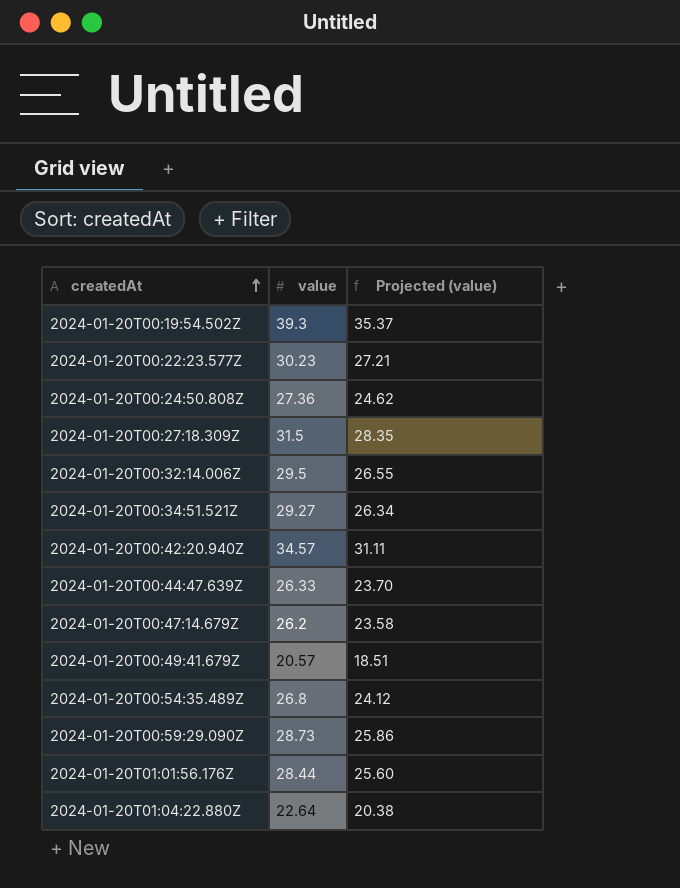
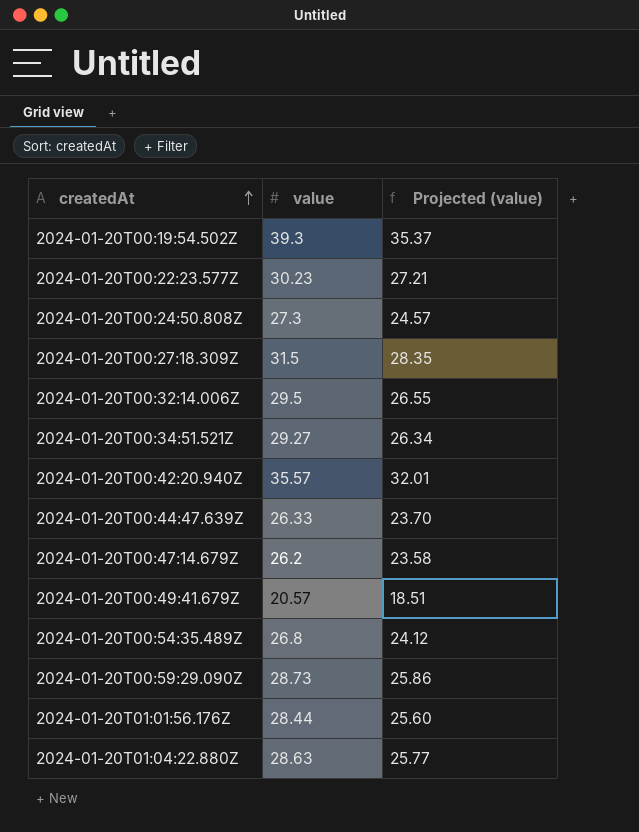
2024-01-20T00:24:50.808Z | value: 27.36 -> 27.3
2024-01-20T00:24:50.808Z | Projected (value): 24.62 -> 24.57
2024-01-20T00:42:20.940Z | value: 34.57 -> 35.57
2024-01-20T00:42:20.940Z | Projected (value): 31.11 -> 32.01
2024-01-20T01:04:22.880Z | value: 22.64 -> 28.63
2024-01-20T01:04:22.880Z | Projected (value): 20.38 -> 25.77

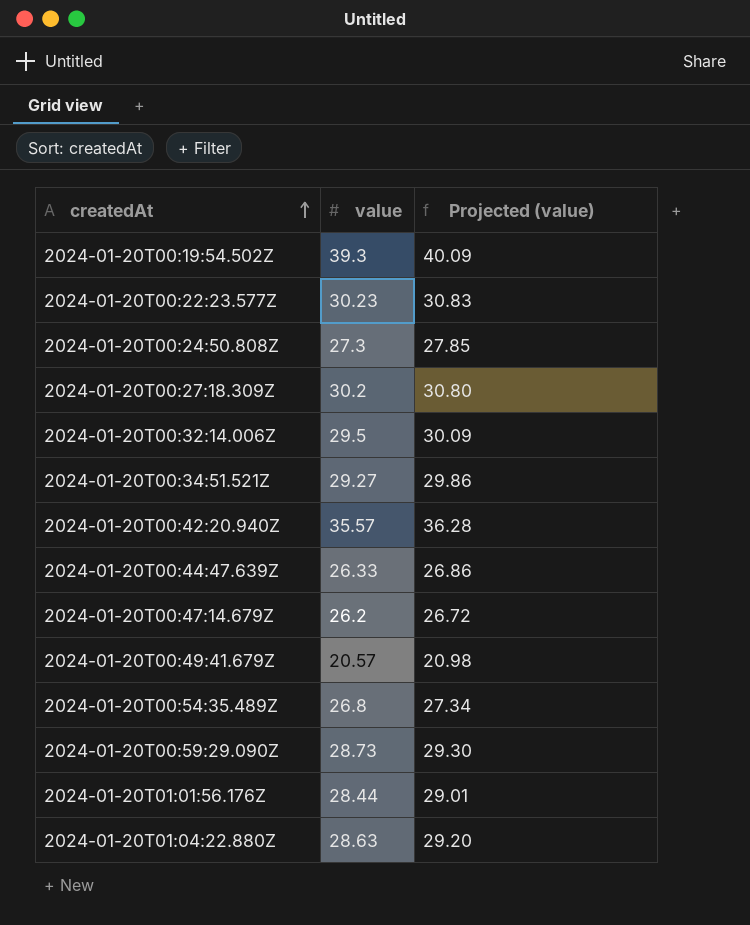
column Projected (value) | formula: [value] * 0.9 -> [value] * 1.02
2024-01-20T00:27:18.309Z | value: 31.5 -> 30.2

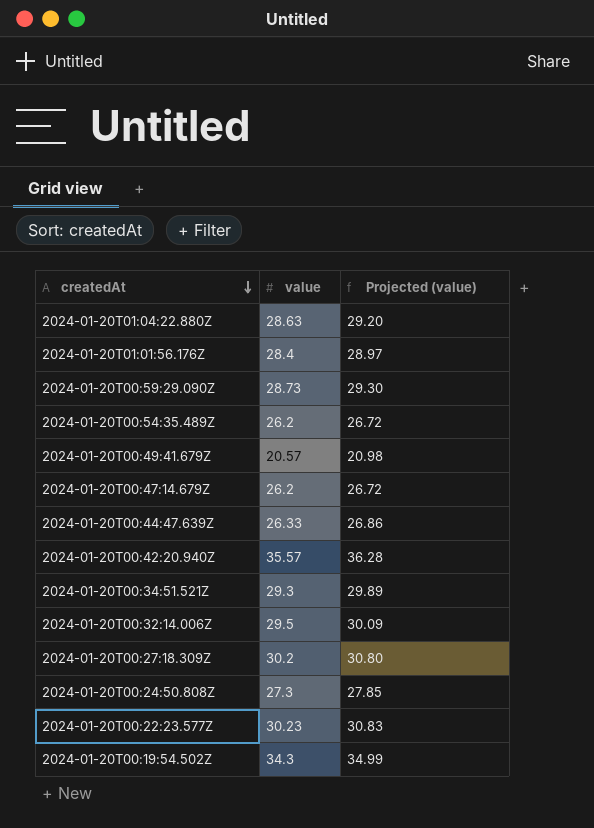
row order: createdAt ascending -> createdAt descending
2024-01-20T01:01:56.176Z | value: 28.44 -> 28.4
2024-01-20T01:01:56.176Z | Projected (value): 29.01 -> 28.97
2024-01-20T00:54:35.489Z | value: 26.8 -> 26.2
2024-01-20T00:54:35.489Z | Projected (value): 27.34 -> 26.72
2024-01-20T00:34:51.521Z | value: 29.27 -> 29.3
2024-01-20T00:34:51.521Z | Projected (value): 29.86 -> 29.89
2024-01-20T00:19:54.502Z | value: 39.3 -> 34.3
2024-01-20T00:19:54.502Z | Projected (value): 40.09 -> 34.99

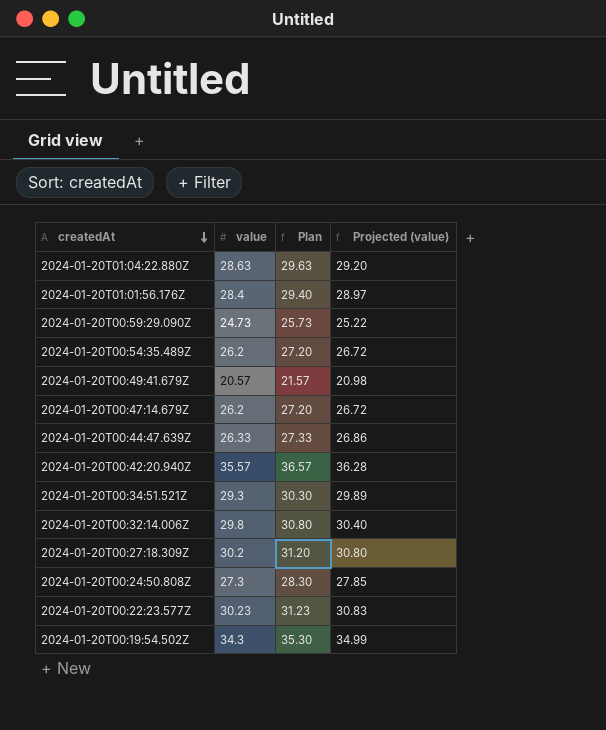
column Plan | formula: none -> [value] + 1
2024-01-20T00:59:29.090Z | value: 28.73 -> 24.73
2024-01-20T00:59:29.090Z | Projected (value): 29.30 -> 25.22
2024-01-20T00:32:14.006Z | value: 29.5 -> 29.8
2024-01-20T00:32:14.006Z | Projected (value): 30.09 -> 30.40

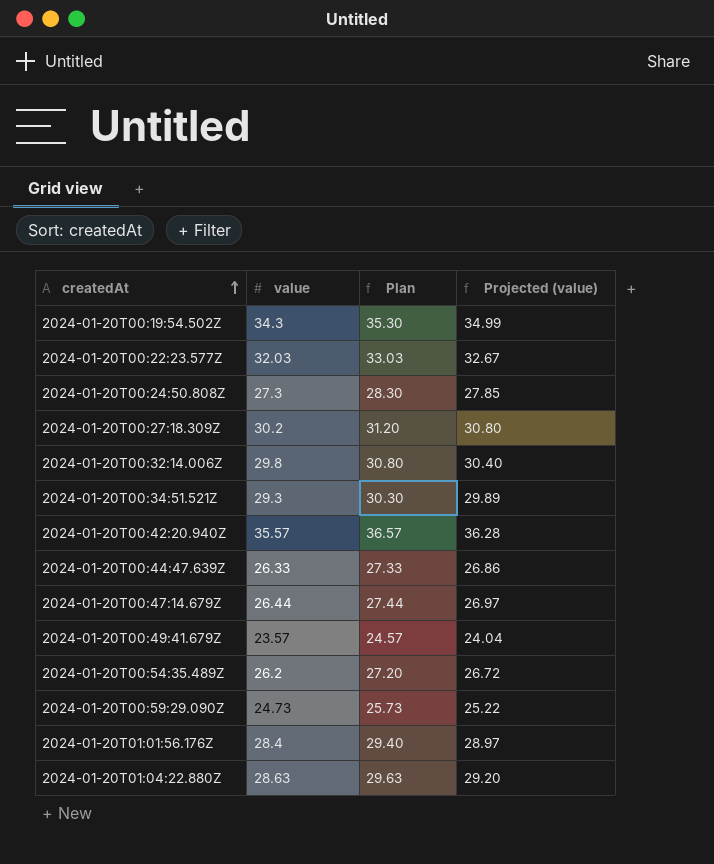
row order: createdAt descending -> createdAt ascending
2024-01-20T00:22:23.577Z | value: 30.23 -> 32.03
2024-01-20T00:22:23.577Z | Plan: 31.23 -> 33.03
2024-01-20T00:22:23.577Z | Projected (value): 30.83 -> 32.67
2024-01-20T00:47:14.679Z | value: 26.2 -> 26.44
2024-01-20T00:47:14.679Z | Plan: 27.20 -> 27.44
2024-01-20T00:47:14.679Z | Projected (value): 26.72 -> 26.97
2024-01-20T00:49:41.679Z | value: 20.57 -> 23.57
2024-01-20T00:49:41.679Z | Plan: 21.57 -> 24.57
2024-01-20T00:49:41.679Z | Projected (value): 20.98 -> 24.04

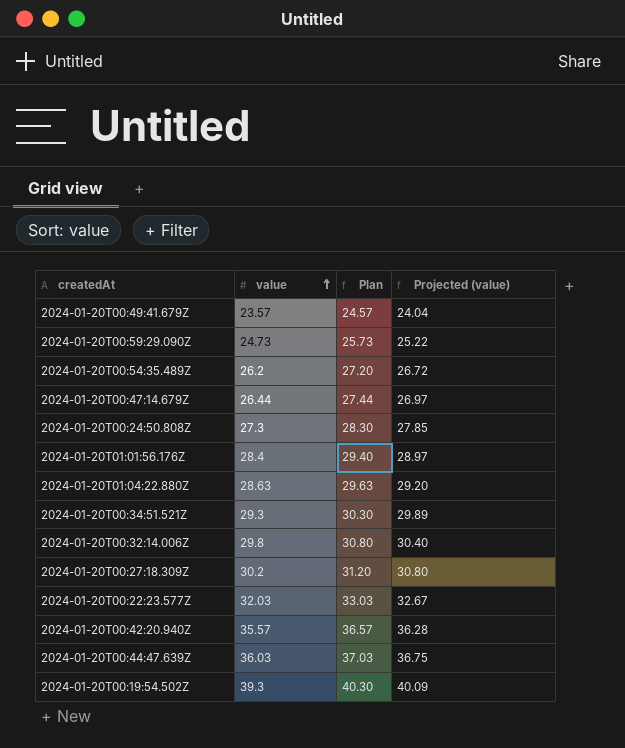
row order: createdAt ascending -> value ascending
2024-01-20T00:44:47.639Z | value: 26.33 -> 36.03
2024-01-20T00:44:47.639Z | Plan: 27.33 -> 37.03
2024-01-20T00:44:47.639Z | Projected (value): 26.86 -> 36.75
2024-01-20T00:19:54.502Z | value: 34.3 -> 39.3
2024-01-20T00:19:54.502Z | Plan: 35.30 -> 40.30
2024-01-20T00:19:54.502Z | Projected (value): 34.99 -> 40.09

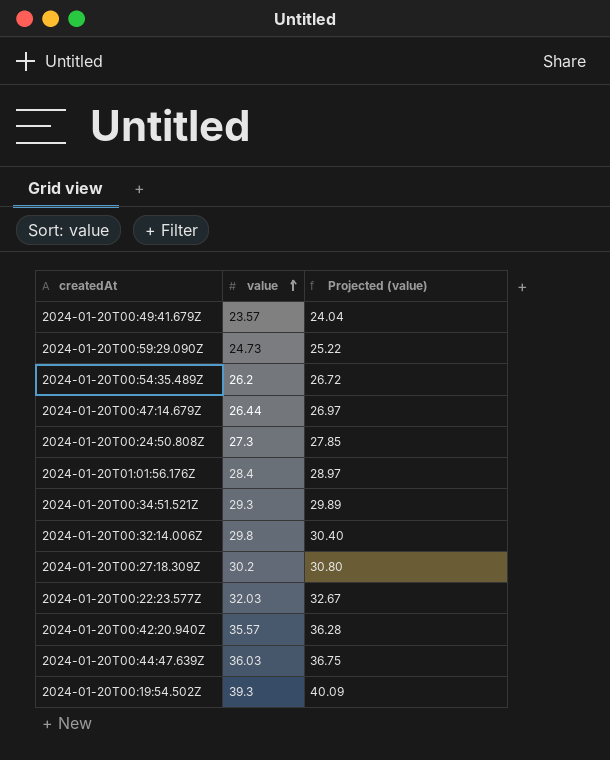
column Plan | formula: [value] + 1 -> none
row 2024-01-20T01:04:22.880Z: 28.63 | 29.63 | 29.20 -> none

